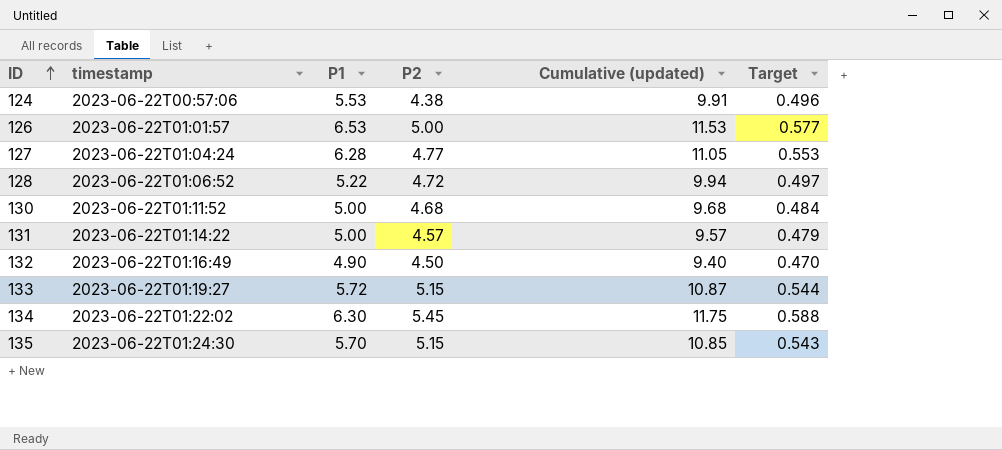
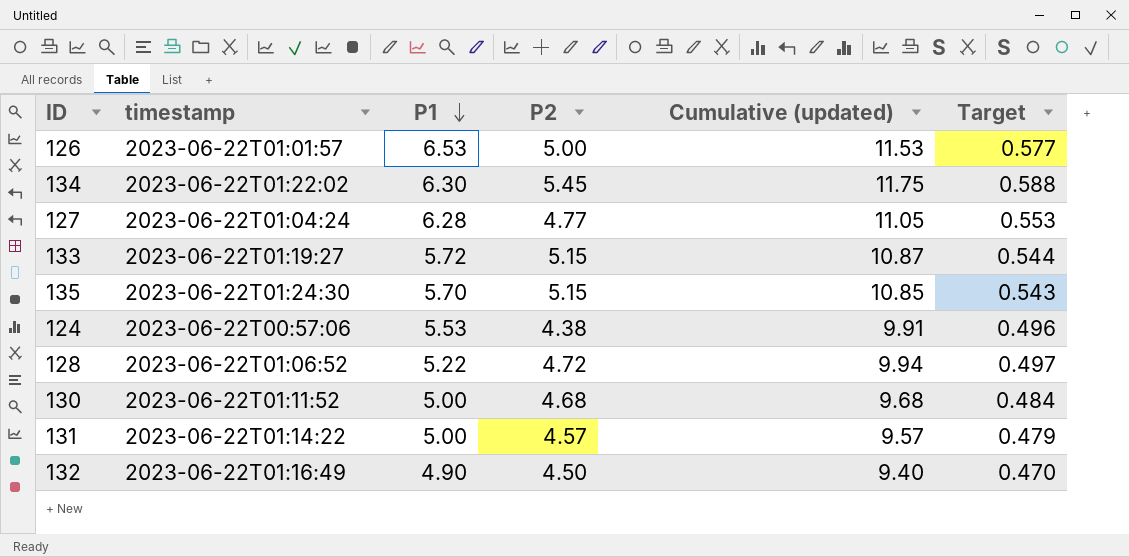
row order: ID ascending -> P1 descending

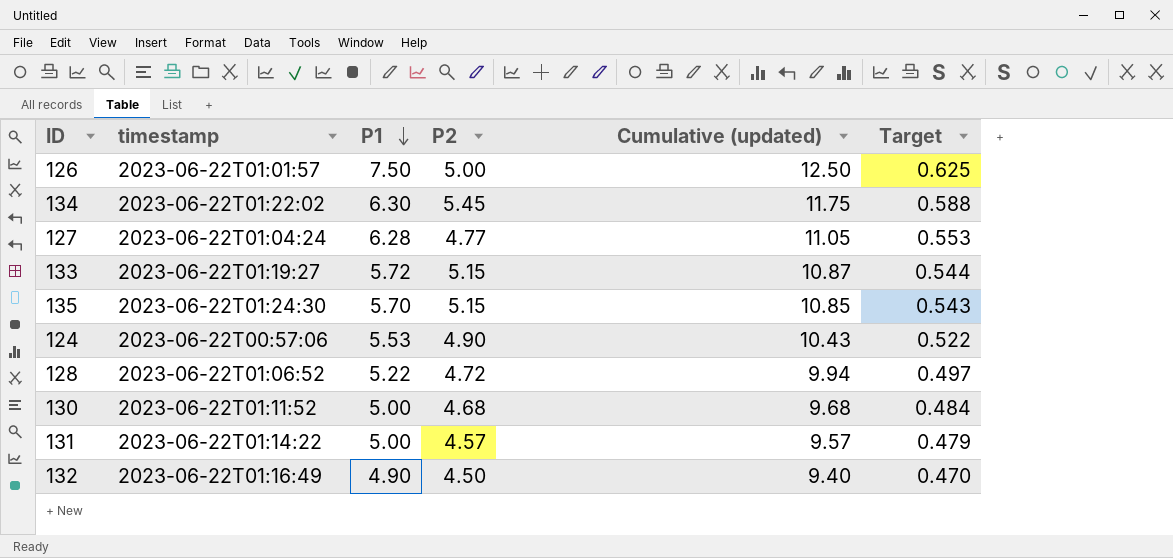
126 | P1: 6.53 -> 7.50
126 | Cumulative (updated): 11.53 -> 12.50
126 | Target: 0.577 -> 0.625
124 | P2: 4.38 -> 4.90
124 | Cumulative (updated): 9.91 -> 10.43
124 | Target: 0.496 -> 0.522

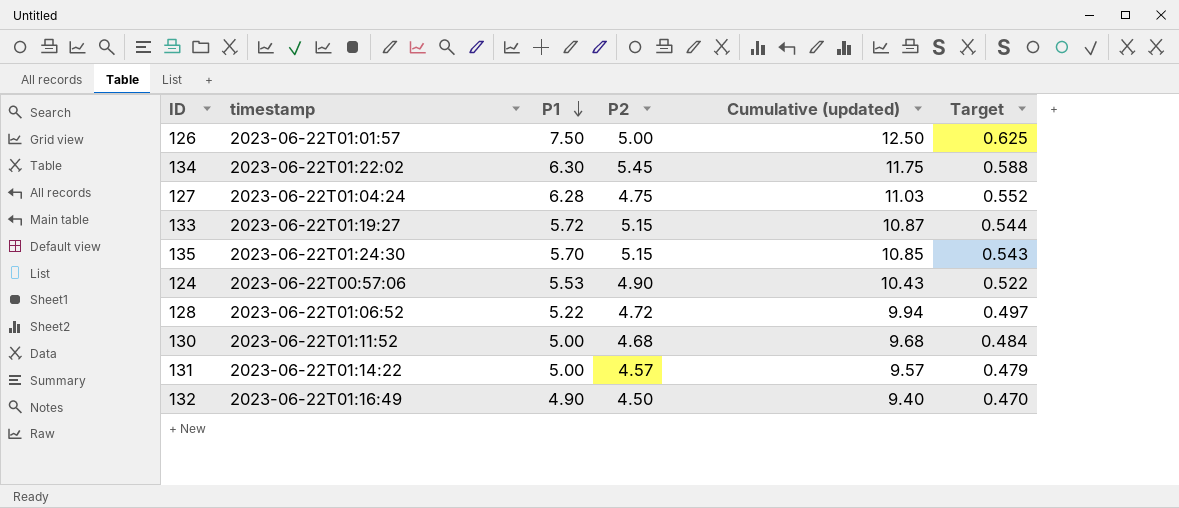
127 | P2: 4.77 -> 4.75
127 | Cumulative (updated): 11.05 -> 11.03
127 | Target: 0.553 -> 0.552

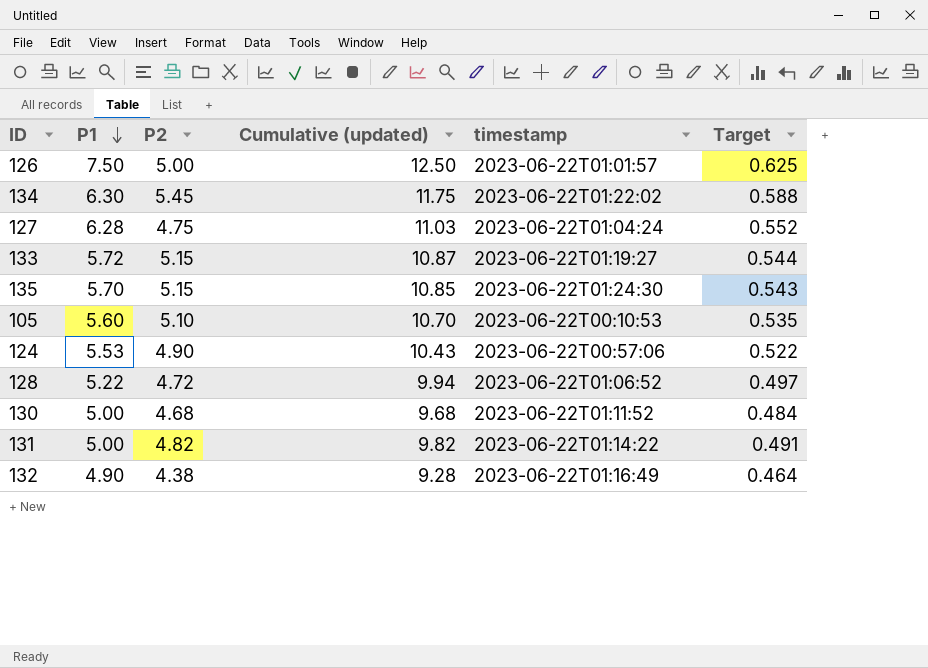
column timestamp | position: 2 -> 5
row 105: none -> 5.60 | 5.10 | 10.70 | 2023-06-22T00:10:53 | 0.535
131 | P2: 4.57 -> 4.82
131 | Cumulative (updated): 9.57 -> 9.82
131 | Target: 0.479 -> 0.491
132 | P2: 4.50 -> 4.38
132 | Cumulative (updated): 9.40 -> 9.28
132 | Target: 0.470 -> 0.464

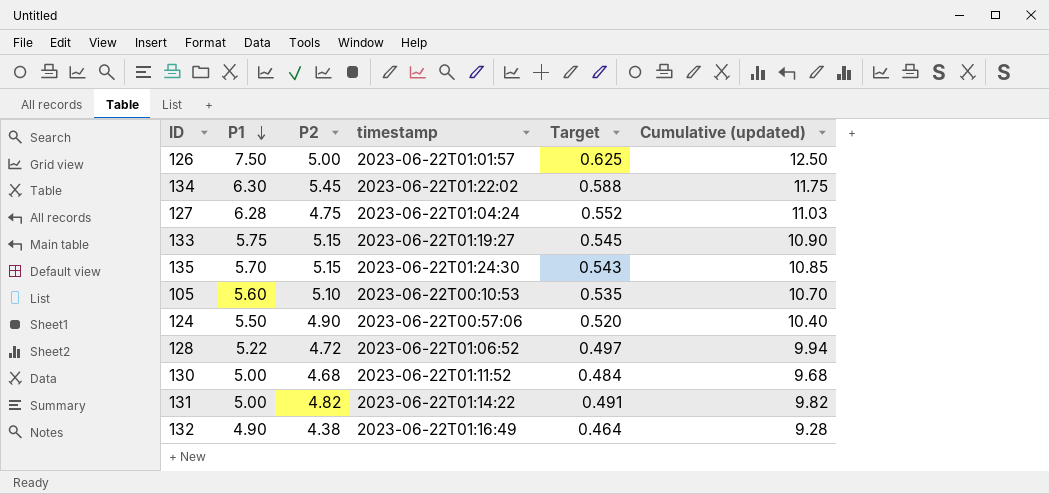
column Cumulative (updated) | position: 4 -> 6
133 | P1: 5.72 -> 5.75
133 | Target: 0.544 -> 0.545
133 | Cumulative (updated): 10.87 -> 10.90
124 | P1: 5.53 -> 5.50
124 | Target: 0.522 -> 0.520
124 | Cumulative (updated): 10.43 -> 10.40

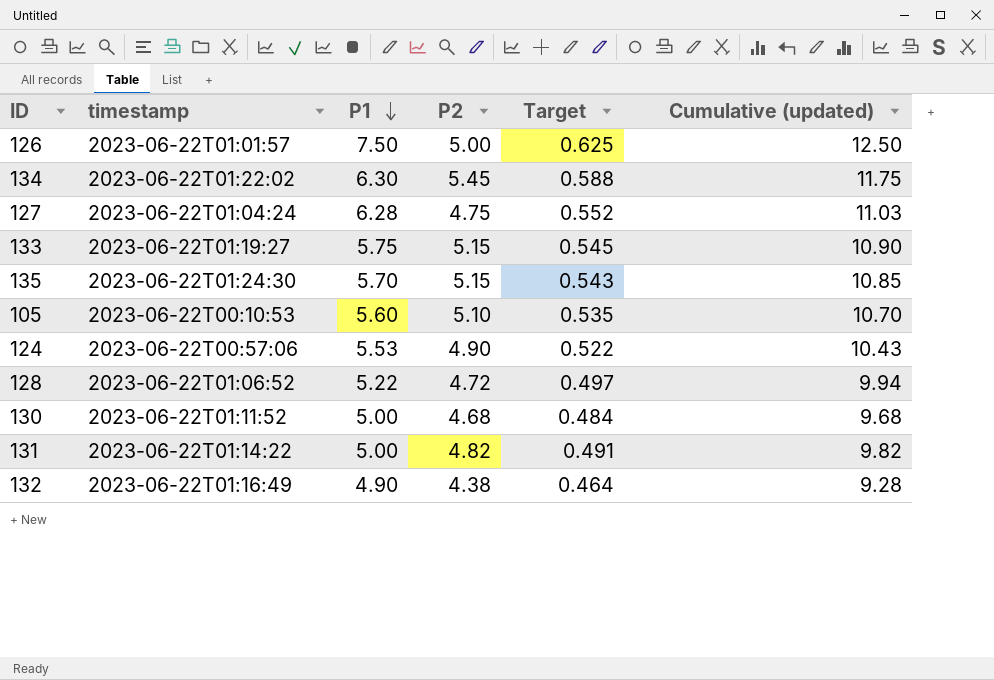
column timestamp | position: 4 -> 2
124 | P1: 5.50 -> 5.53
124 | Target: 0.520 -> 0.522
124 | Cumulative (updated): 10.40 -> 10.43

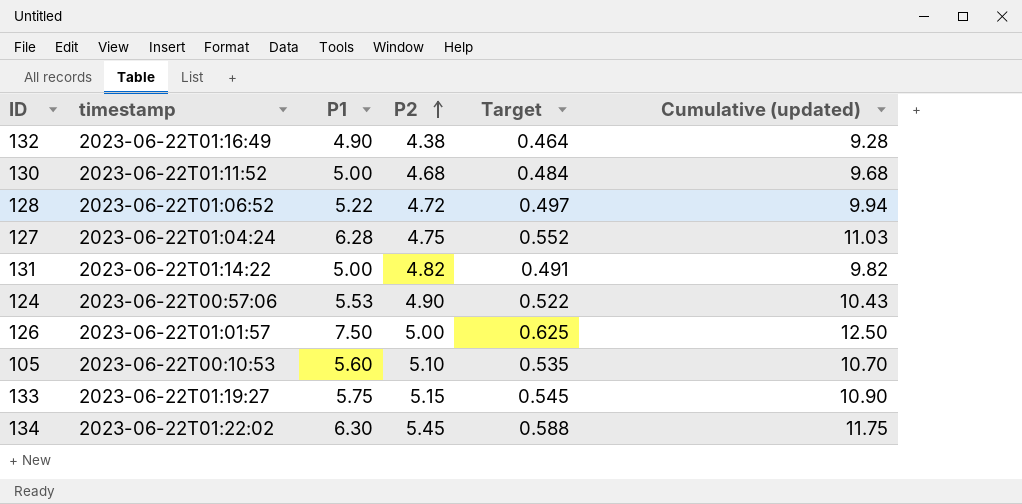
row order: P1 descending -> P2 ascending
row 135: 2023-06-22T01:24:30 | 5.70 | 5.15 | 0.543 | 10.85 -> none

